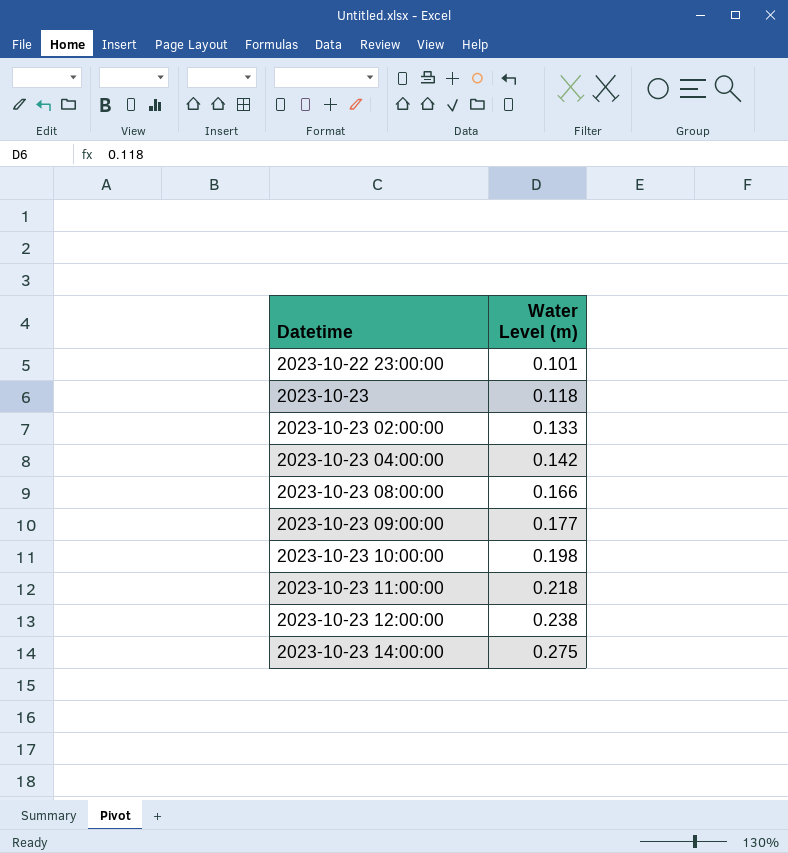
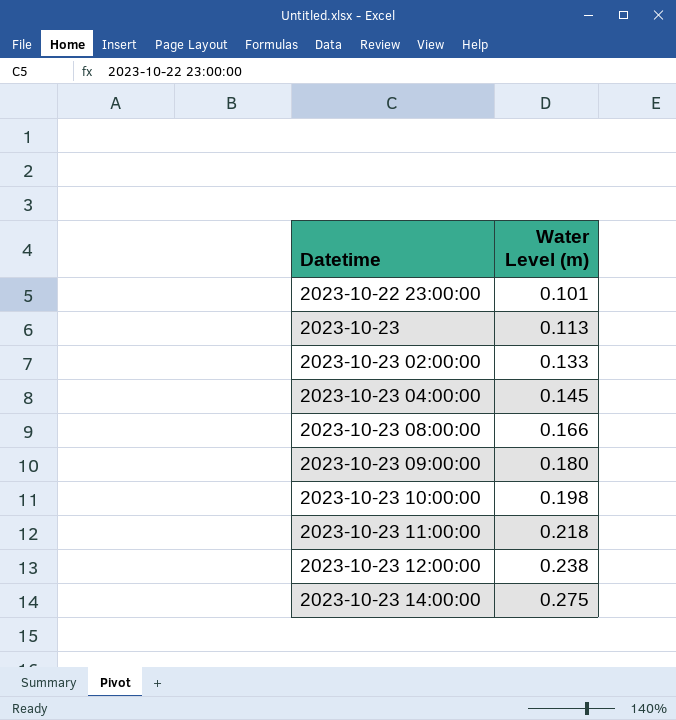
2023-10-23 | Water Level (m): 0.118 -> 0.113
2023-10-23 04:00:00 | Water Level (m): 0.142 -> 0.145
2023-10-23 09:00:00 | Water Level (m): 0.177 -> 0.180

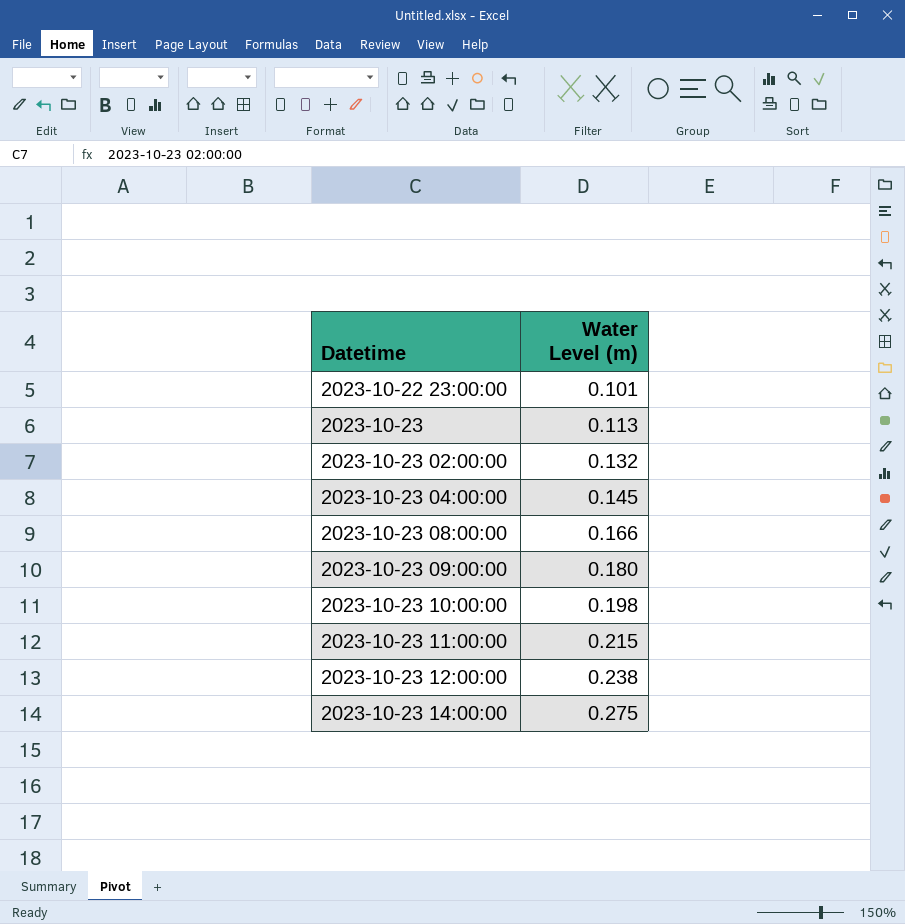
2023-10-23 02:00:00 | Water Level (m): 0.133 -> 0.132
2023-10-23 11:00:00 | Water Level (m): 0.218 -> 0.215

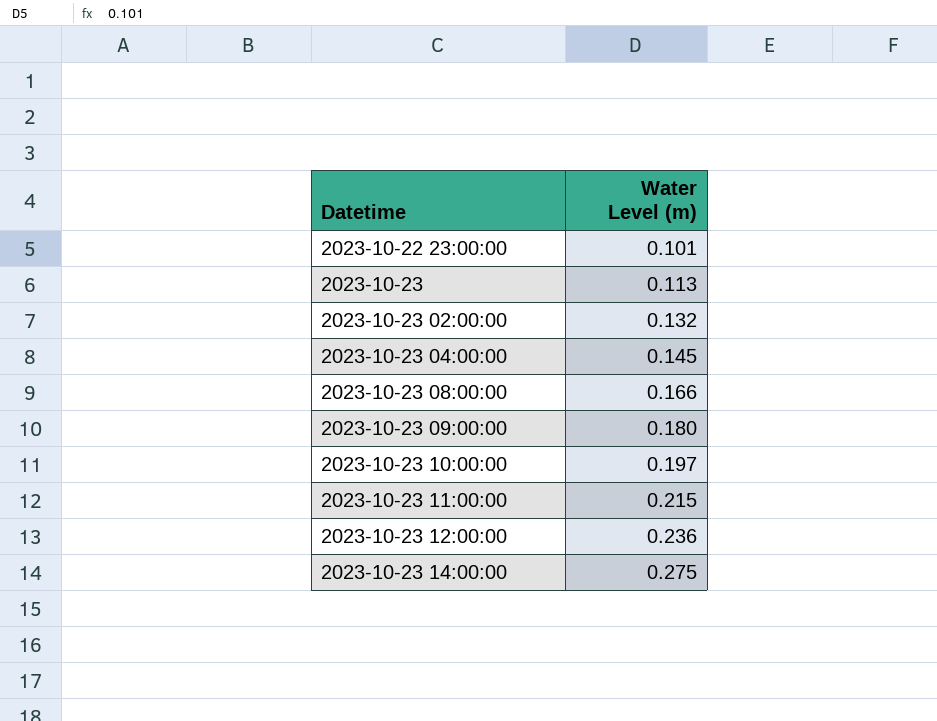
2023-10-23 10:00:00 | Water Level (m): 0.198 -> 0.197
2023-10-23 12:00:00 | Water Level (m): 0.238 -> 0.236

